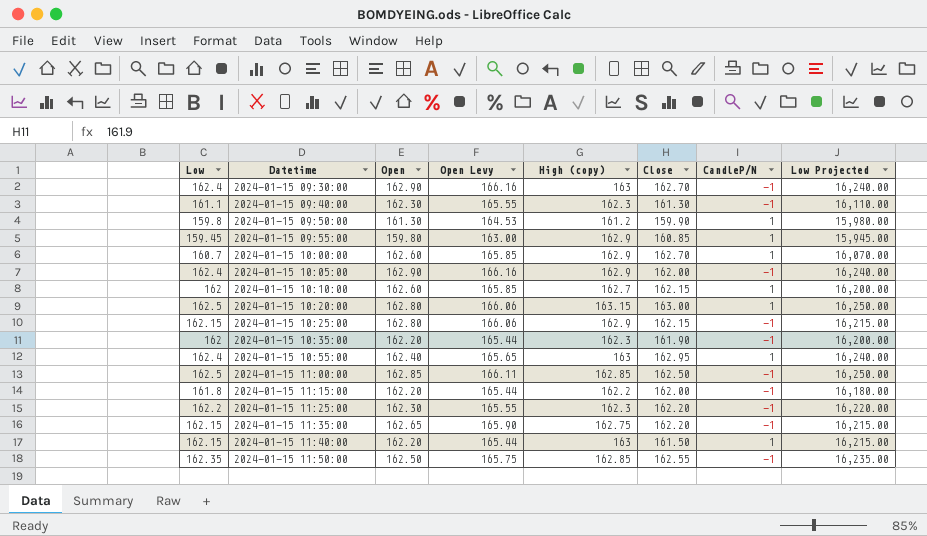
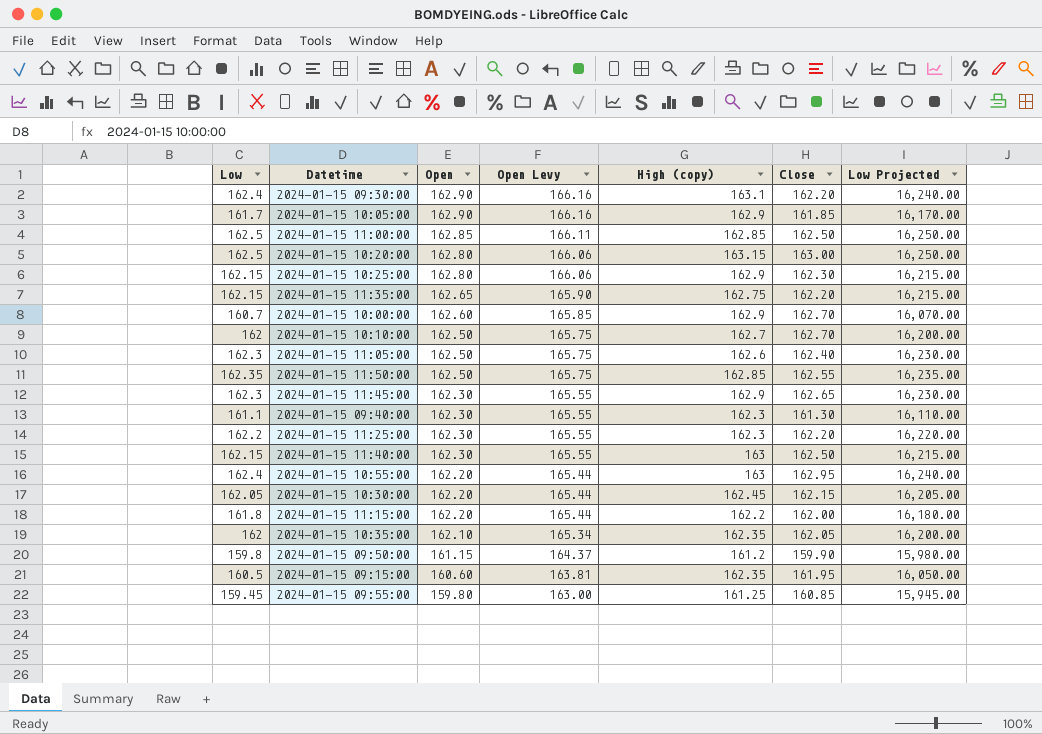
row order: Datetime ascending -> Open descending
column CandleP/N | position: 7 -> none
2024-01-15 09:30:00 | High (copy): 163 -> 163.1
2024-01-15 09:30:00 | Close: 162.70 -> 162.20
2024-01-15 10:05:00 | Low: 162.4 -> 161.7
2024-01-15 10:05:00 | Close: 162.00 -> 161.85
2024-01-15 10:05:00 | Low Projected: 16,240.00 -> 16,170.00
2024-01-15 10:25:00 | Close: 162.15 -> 162.30
2024-01-15 10:10:00 | Open: 162.60 -> 162.50
2024-01-15 10:10:00 | Open Levy: 165.85 -> 165.75
2024-01-15 10:10:00 | Close: 162.15 -> 162.70
row 2024-01-15 11:05:00: none -> 162.3 | 162.50 | 165.75 | 162.6 | 162.40 | 16,230.00
row 2024-01-15 11:45:00: none -> 162.3 | 162.30 | 165.55 | 162.9 | 162.65 | 16,230.00
2024-01-15 11:40:00 | Open: 162.20 -> 162.30
2024-01-15 11:40:00 | Open Levy: 165.44 -> 165.55
2024-01-15 11:40:00 | Close: 161.50 -> 162.50
2024-01-15 10:55:00 | Open: 162.40 -> 162.20
2024-01-15 10:55:00 | Open Levy: 165.65 -> 165.44
row 2024-01-15 10:30:00: none -> 162.05 | 162.20 | 165.44 | 162.45 | 162.15 | 16,205.00
2024-01-15 10:35:00 | Open: 162.20 -> 162.10
2024-01-15 10:35:00 | Open Levy: 165.44 -> 165.34
2024-01-15 10:35:00 | High (copy): 162.3 -> 162.35
2024-01-15 10:35:00 | Close: 161.90 -> 162.05
2024-01-15 09:50:00 | Open: 161.30 -> 161.15
2024-01-15 09:50:00 | Open Levy: 164.53 -> 164.37
row 2024-01-15 09:15:00: none -> 160.5 | 160.60 | 163.81 | 162.35 | 161.95 | 16,050.00
2024-01-15 09:55:00 | High (copy): 162.9 -> 161.25

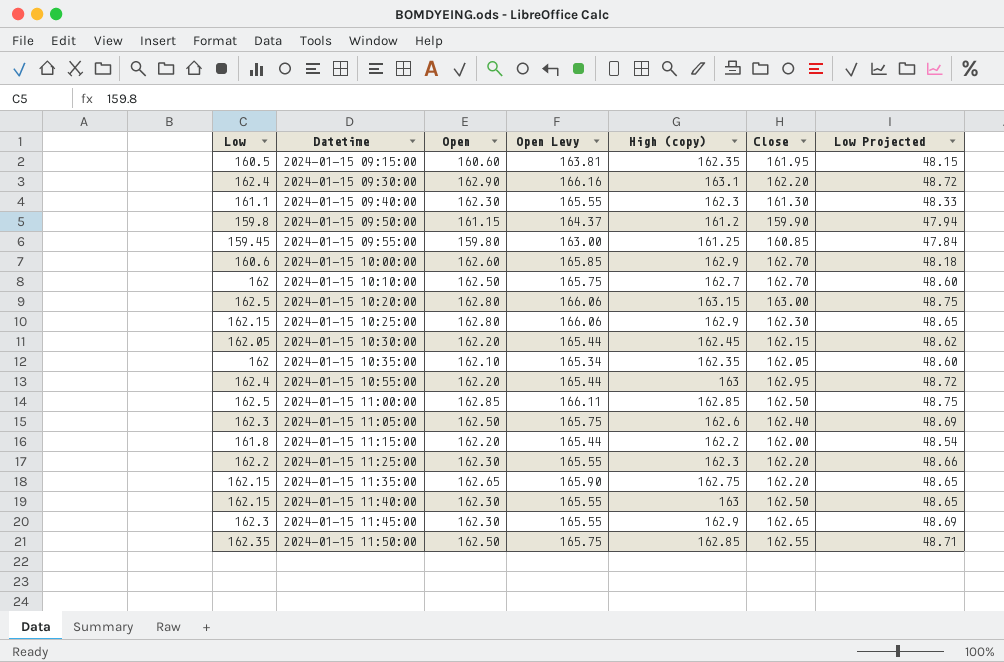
row order: Open descending -> Datetime ascending
column Low Projected | formula: [Low] * 100 -> [Low] * 0.3
row 2024-01-15 10:05:00: 161.7 | 162.90 | 166.16 | 162.9 | 161.85 | 16,170.00 -> none
2024-01-15 10:00:00 | Low: 160.7 -> 160.6

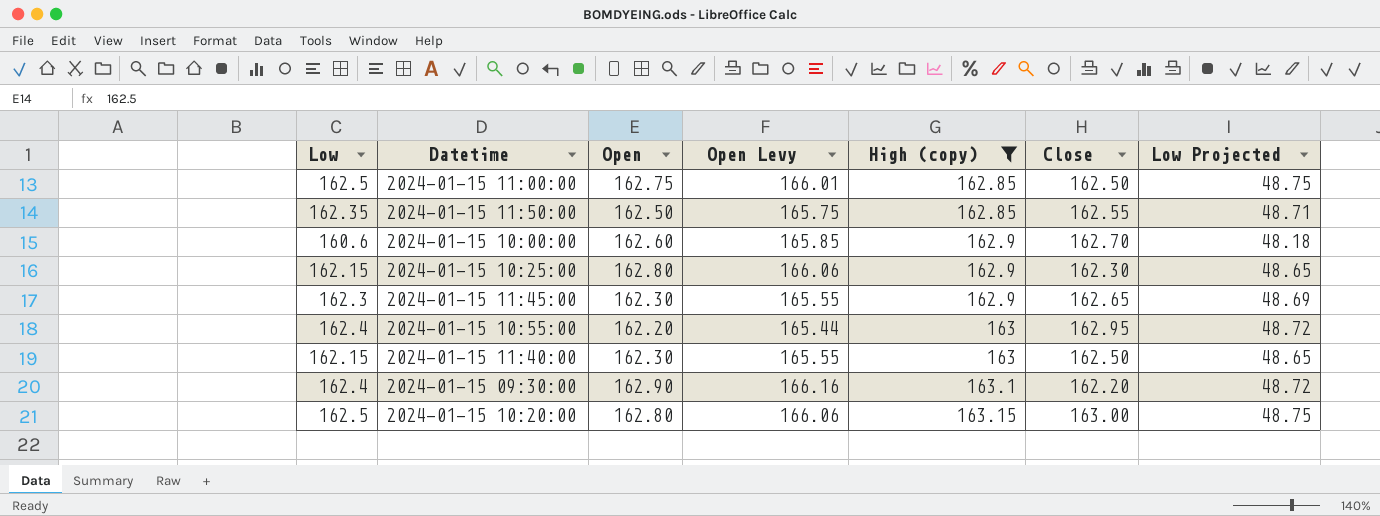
filter: none -> High (copy) >= 162.85
row order: Datetime ascending -> High (copy) ascending
2024-01-15 11:00:00 | Open: 162.85 -> 162.75
2024-01-15 11:00:00 | Open Levy: 166.11 -> 166.01

